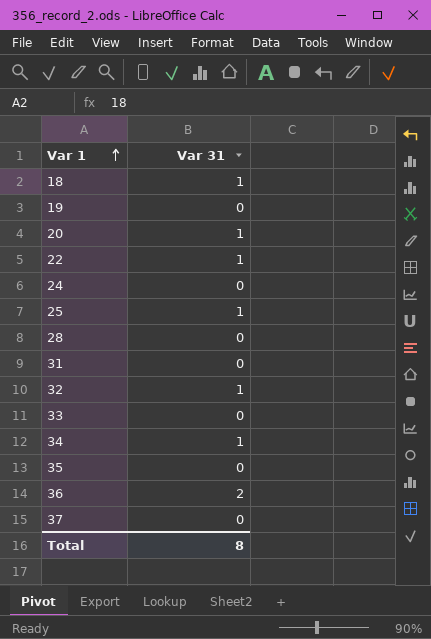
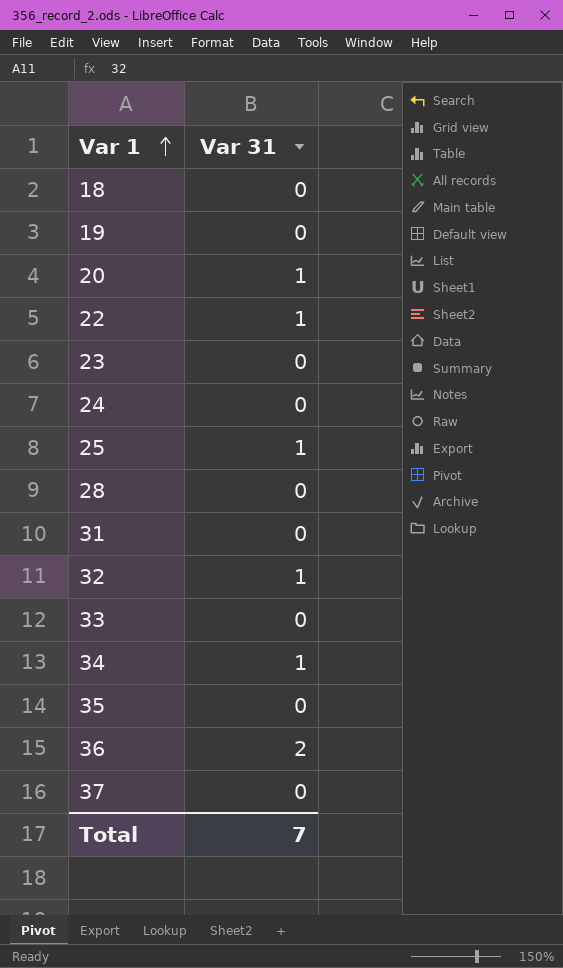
18 | Var 31: 1 -> 0
row 23: none -> 0
Total | Var 31: 8 -> 7

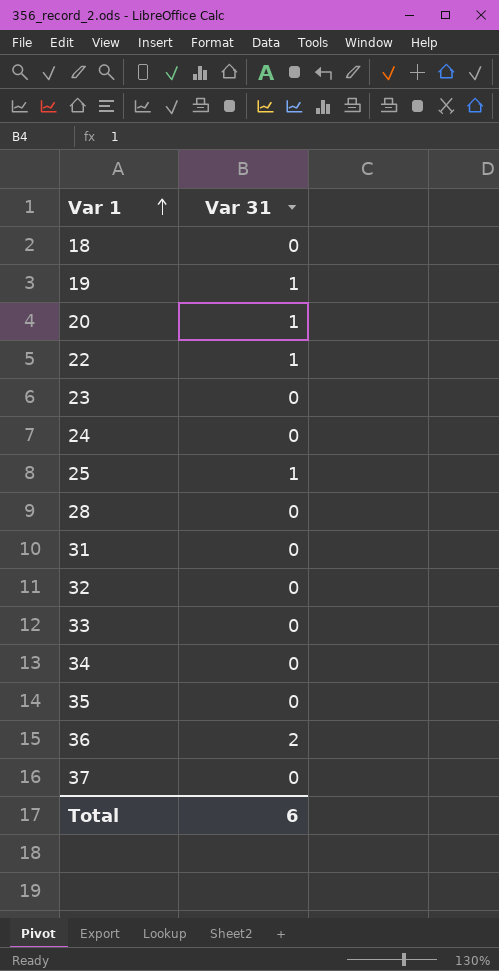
19 | Var 31: 0 -> 1
32 | Var 31: 1 -> 0
34 | Var 31: 1 -> 0
Total | Var 31: 7 -> 6

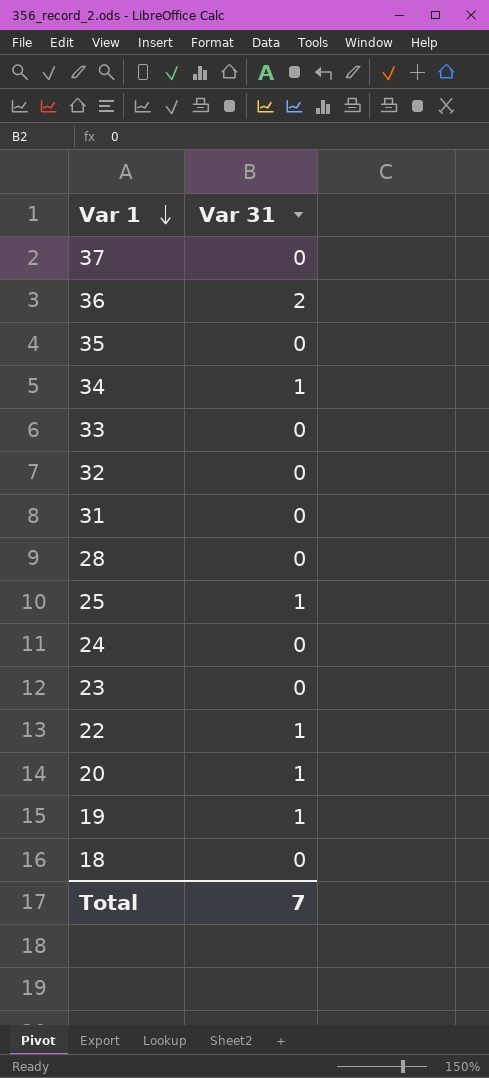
row order: Var 1 ascending -> Var 1 descending
34 | Var 31: 0 -> 1
Total | Var 31: 6 -> 7

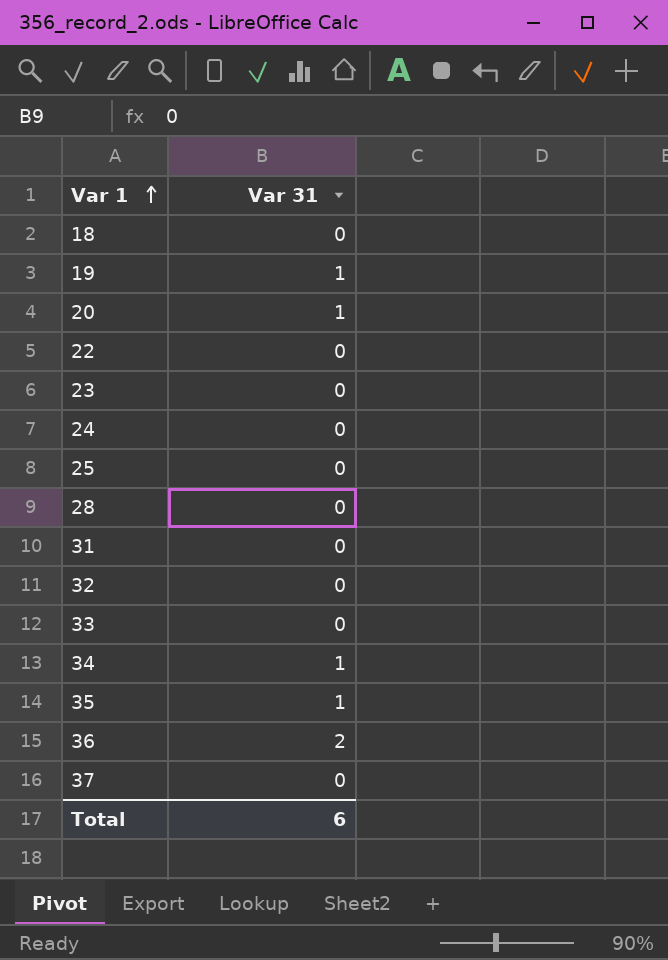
row order: Var 1 descending -> Var 1 ascending
22 | Var 31: 1 -> 0
25 | Var 31: 1 -> 0
35 | Var 31: 0 -> 1
Total | Var 31: 7 -> 6

